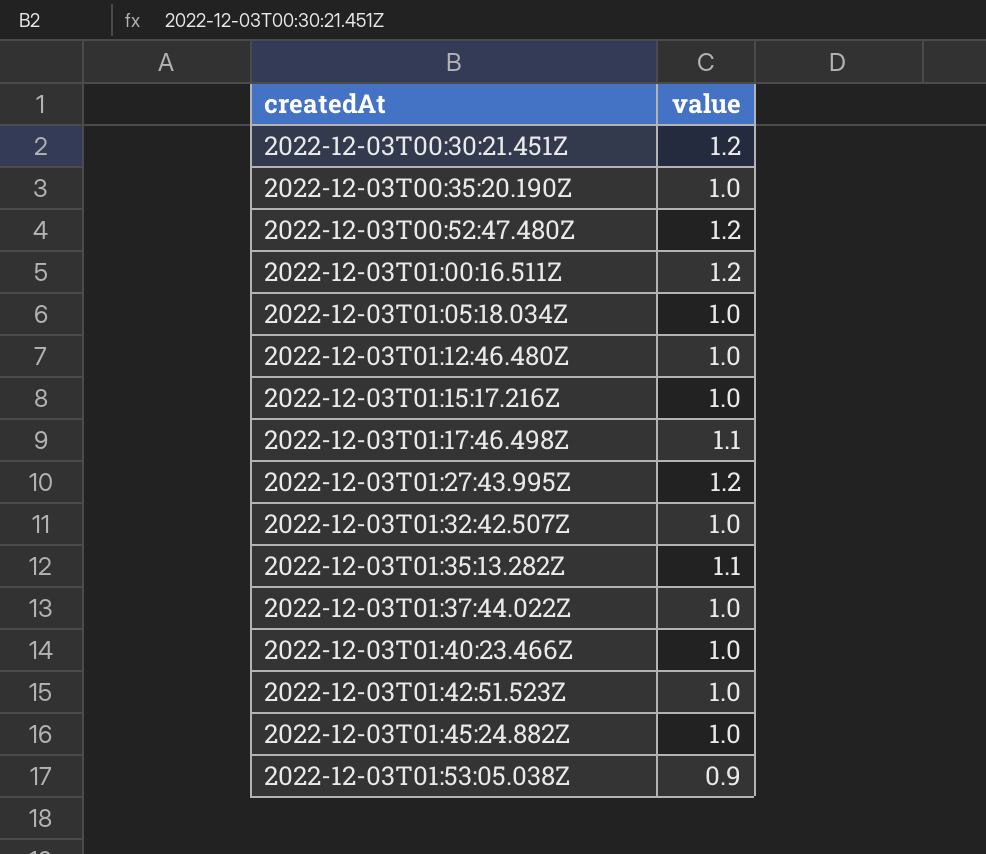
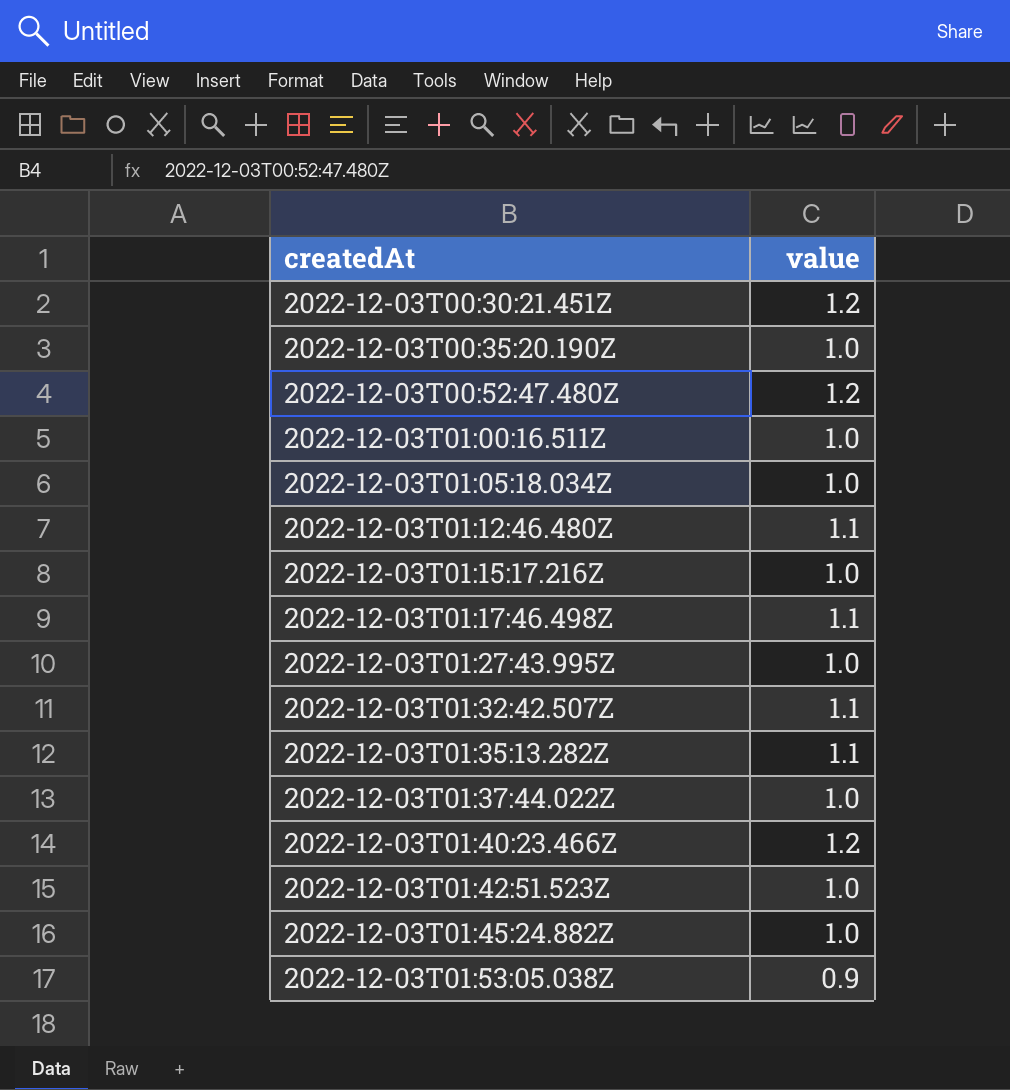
2022-12-03T01:00:16.511Z | value: 1.2 -> 1.0
2022-12-03T01:12:46.480Z | value: 1.0 -> 1.1
2022-12-03T01:27:43.995Z | value: 1.2 -> 1.0
2022-12-03T01:32:42.507Z | value: 1.0 -> 1.1
2022-12-03T01:40:23.466Z | value: 1.0 -> 1.2

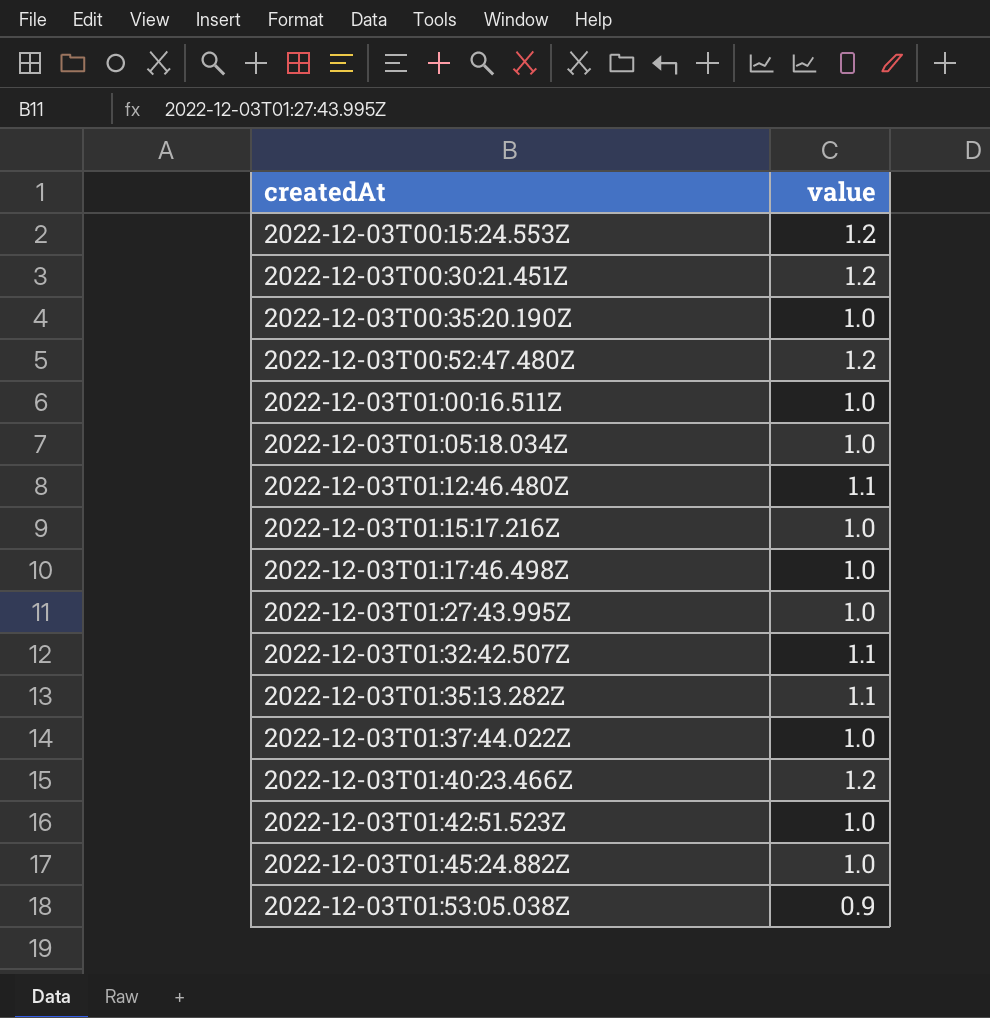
row 2022-12-03T00:15:24.553Z: none -> 1.2
2022-12-03T01:17:46.498Z | value: 1.1 -> 1.0

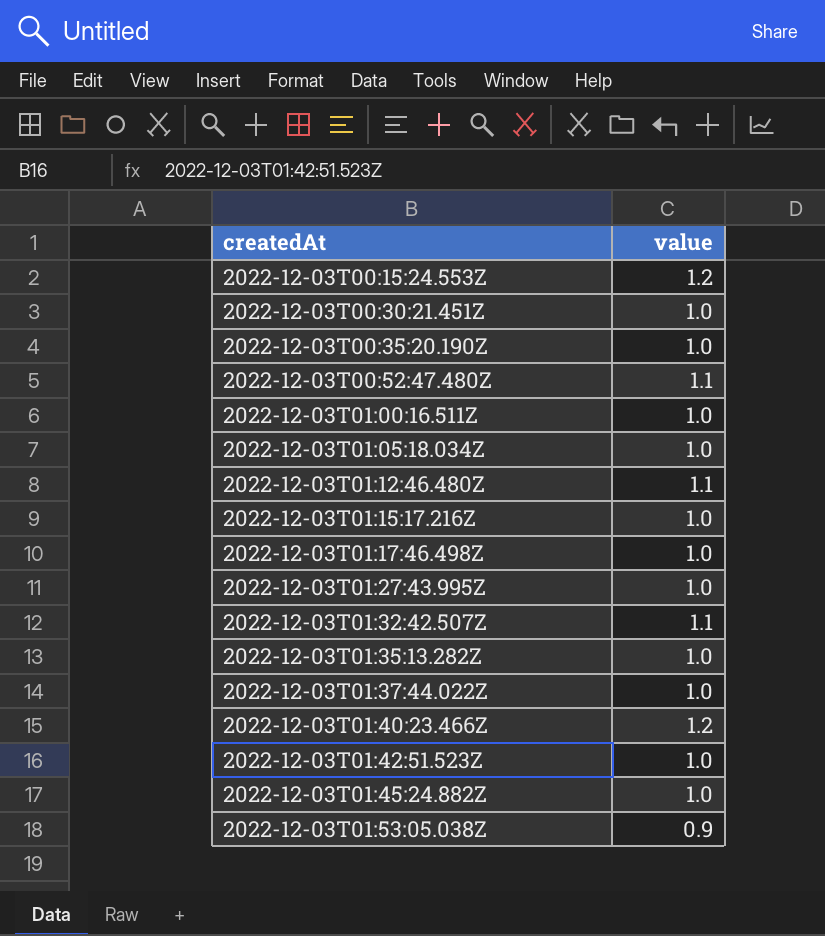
2022-12-03T00:30:21.451Z | value: 1.2 -> 1.0
2022-12-03T00:52:47.480Z | value: 1.2 -> 1.1
2022-12-03T01:35:13.282Z | value: 1.1 -> 1.0

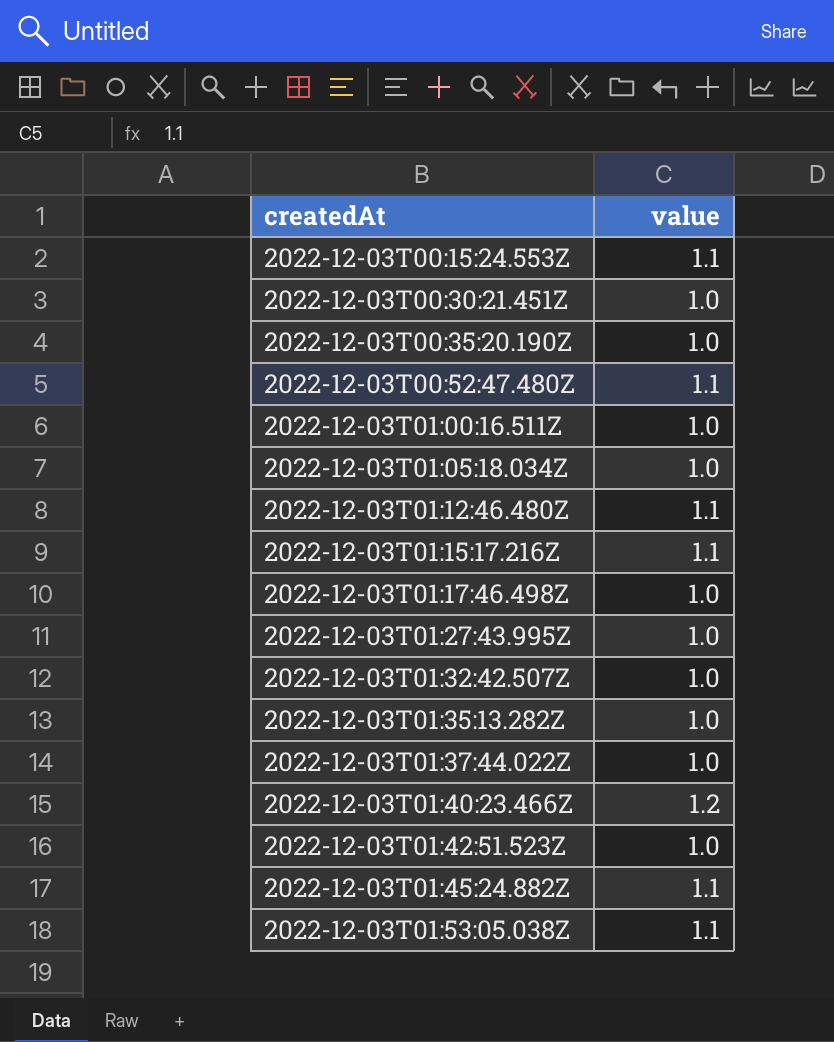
2022-12-03T00:15:24.553Z | value: 1.2 -> 1.1
2022-12-03T01:15:17.216Z | value: 1.0 -> 1.1
2022-12-03T01:32:42.507Z | value: 1.1 -> 1.0
2022-12-03T01:45:24.882Z | value: 1.0 -> 1.1
2022-12-03T01:53:05.038Z | value: 0.9 -> 1.1

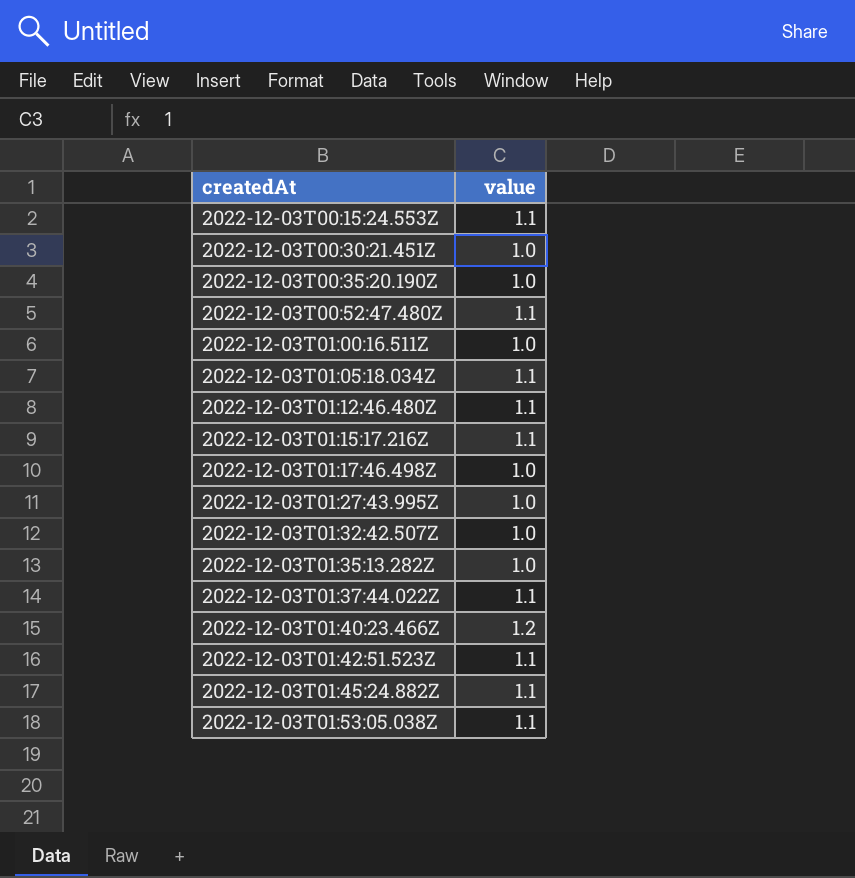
2022-12-03T01:05:18.034Z | value: 1.0 -> 1.1
2022-12-03T01:37:44.022Z | value: 1.0 -> 1.1
2022-12-03T01:42:51.523Z | value: 1.0 -> 1.1

